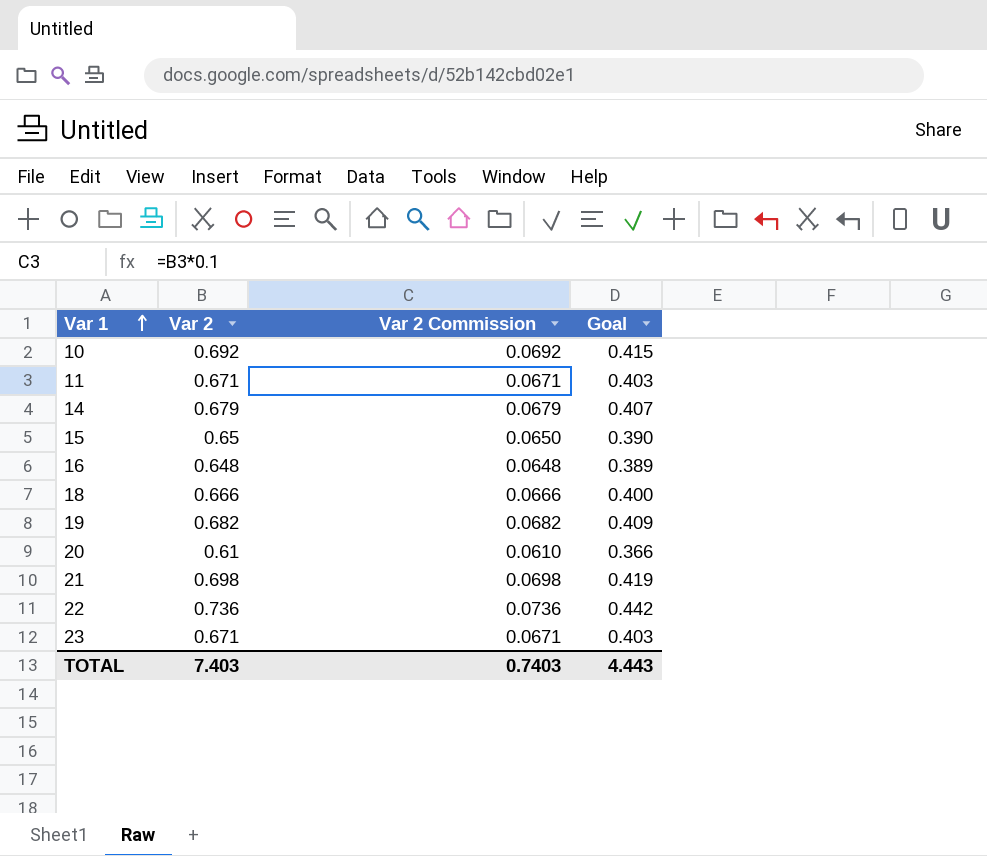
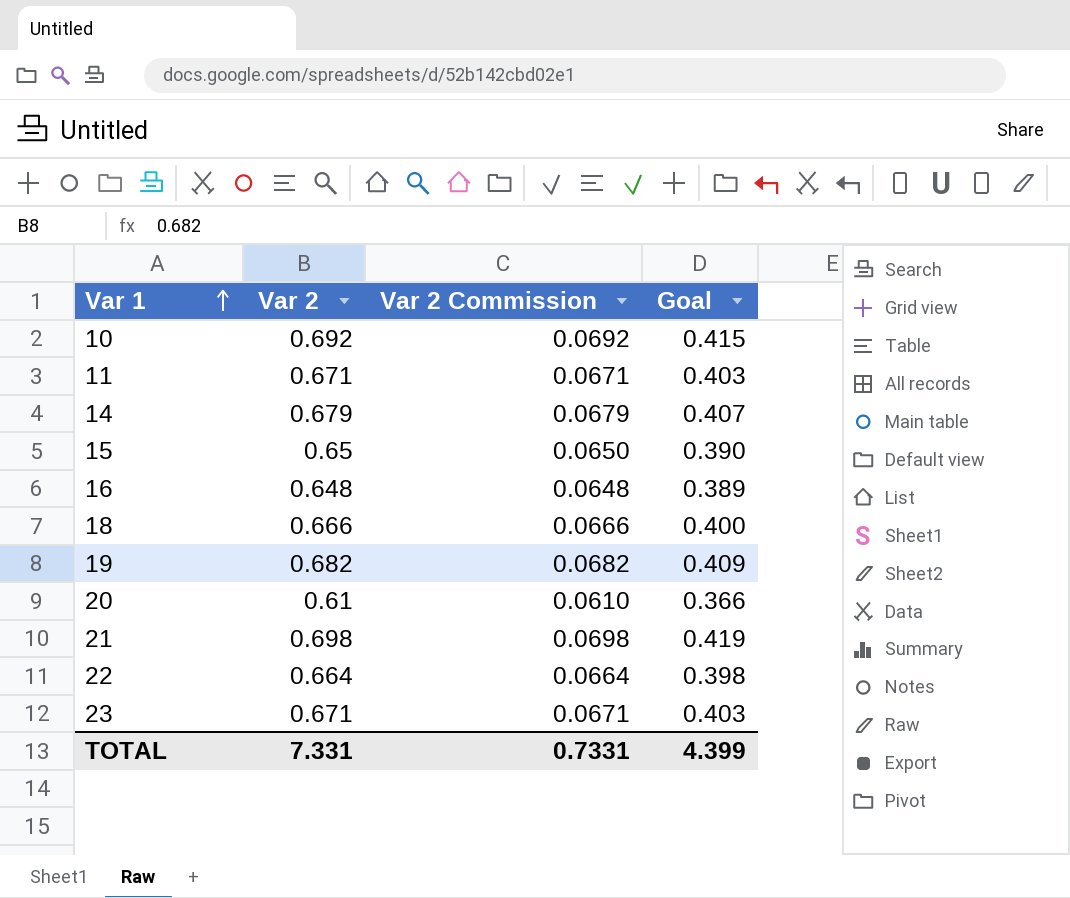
22 | Var 2: 0.736 -> 0.664
22 | Var 2 Commission: 0.0736 -> 0.0664
22 | Goal: 0.442 -> 0.398
TOTAL | Var 2: 7.403 -> 7.331
TOTAL | Var 2 Commission: 0.7403 -> 0.7331
TOTAL | Goal: 4.443 -> 4.399

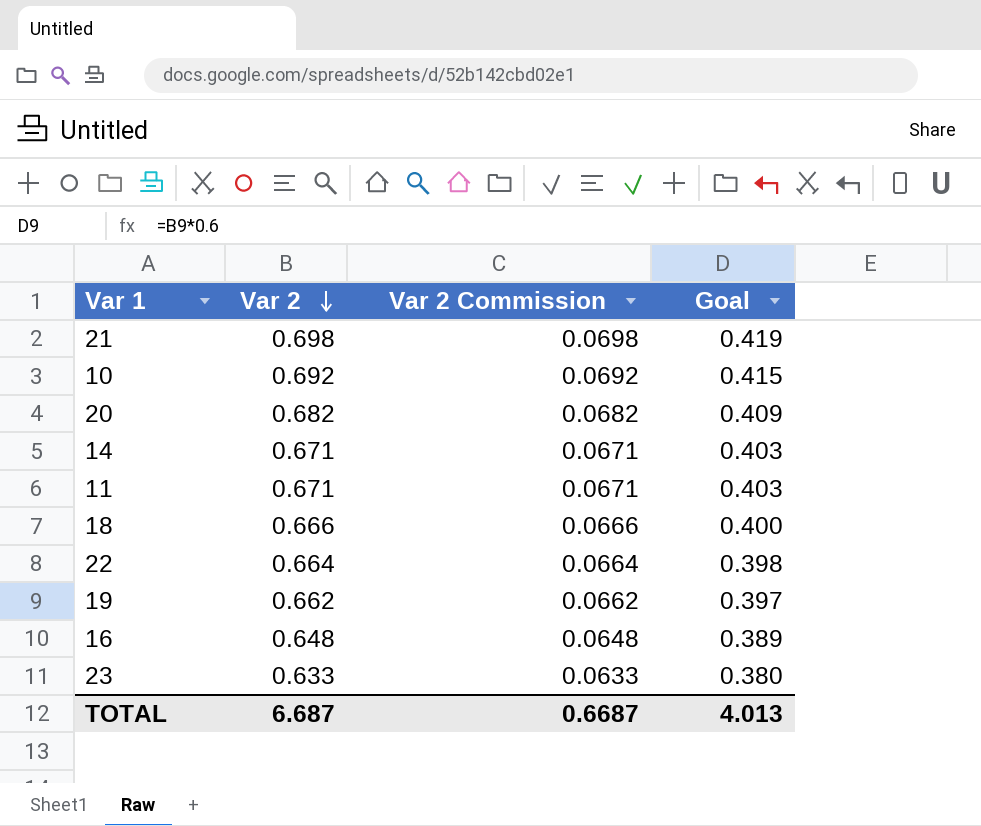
row order: Var 1 ascending -> Var 2 descending
row 15: 0.65 | 0.0650 | 0.390 -> none
20 | Var 2: 0.61 -> 0.682
20 | Var 2 Commission: 0.0610 -> 0.0682
20 | Goal: 0.366 -> 0.409
14 | Var 2: 0.679 -> 0.671
14 | Var 2 Commission: 0.0679 -> 0.0671
14 | Goal: 0.407 -> 0.403
19 | Var 2: 0.682 -> 0.662
19 | Var 2 Commission: 0.0682 -> 0.0662
19 | Goal: 0.409 -> 0.397
23 | Var 2: 0.671 -> 0.633
23 | Var 2 Commission: 0.0671 -> 0.0633
23 | Goal: 0.403 -> 0.380
TOTAL | Var 2: 7.331 -> 6.687
TOTAL | Var 2 Commission: 0.7331 -> 0.6687
TOTAL | Goal: 4.399 -> 4.013

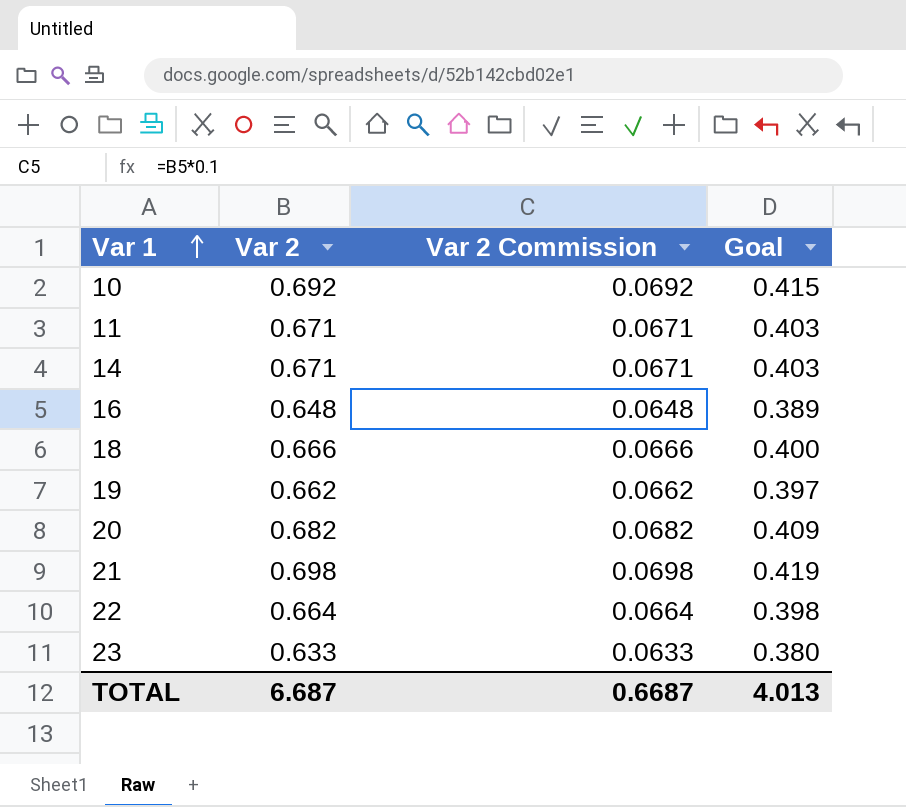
row order: Var 2 descending -> Var 1 ascending

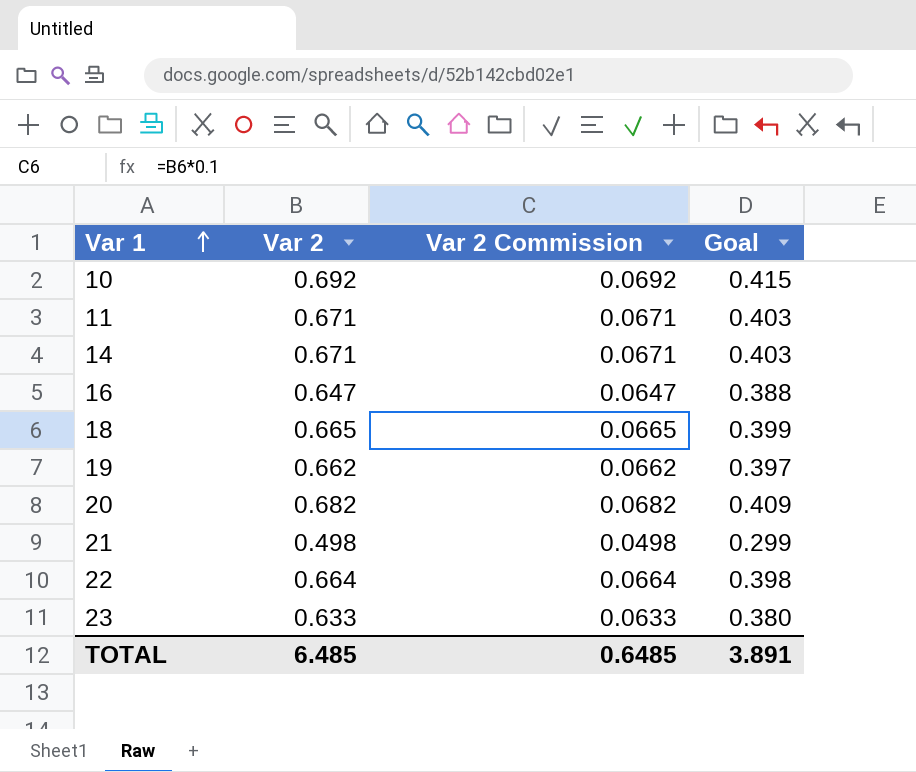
16 | Var 2: 0.648 -> 0.647
16 | Var 2 Commission: 0.0648 -> 0.0647
16 | Goal: 0.389 -> 0.388
18 | Var 2: 0.666 -> 0.665
18 | Var 2 Commission: 0.0666 -> 0.0665
18 | Goal: 0.400 -> 0.399
21 | Var 2: 0.698 -> 0.498
21 | Var 2 Commission: 0.0698 -> 0.0498
21 | Goal: 0.419 -> 0.299
TOTAL | Var 2: 6.687 -> 6.485
TOTAL | Var 2 Commission: 0.6687 -> 0.6485
TOTAL | Goal: 4.013 -> 3.891

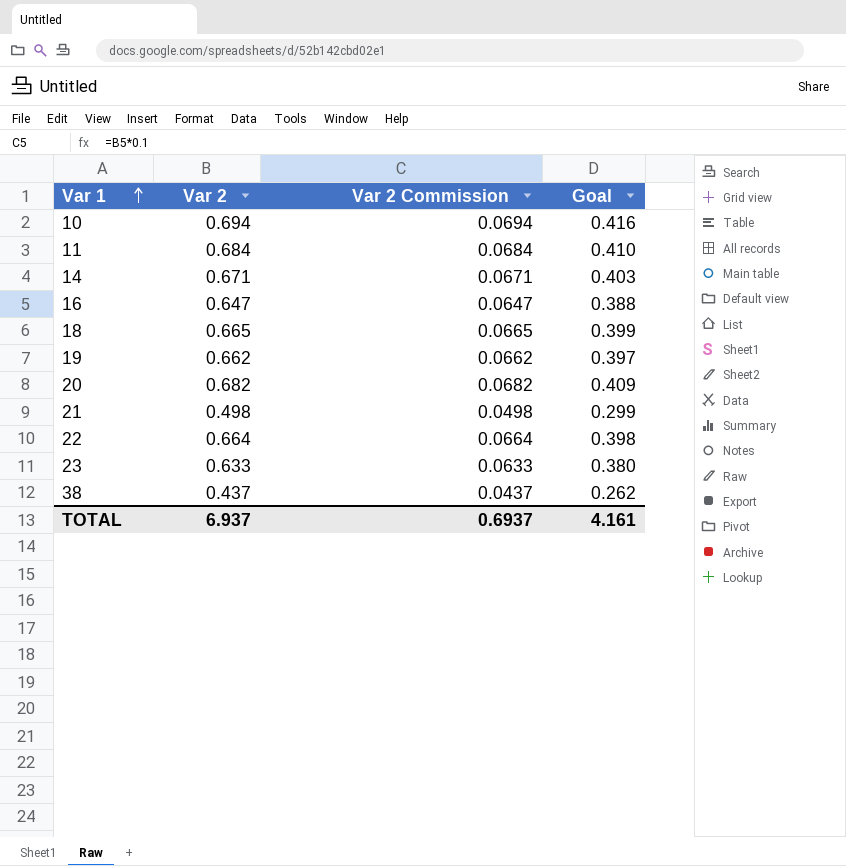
10 | Var 2: 0.692 -> 0.694
10 | Var 2 Commission: 0.0692 -> 0.0694
10 | Goal: 0.415 -> 0.416
11 | Var 2: 0.671 -> 0.684
11 | Var 2 Commission: 0.0671 -> 0.0684
11 | Goal: 0.403 -> 0.410
row 38: none -> 0.437 | 0.0437 | 0.262
TOTAL | Var 2: 6.485 -> 6.937
TOTAL | Var 2 Commission: 0.6485 -> 0.6937
TOTAL | Goal: 3.891 -> 4.161

